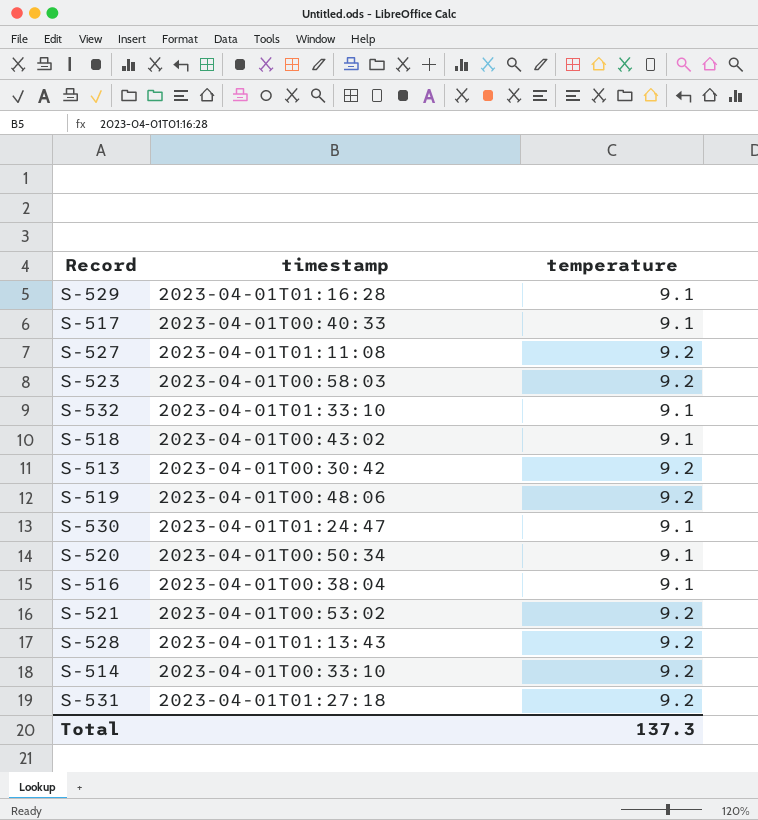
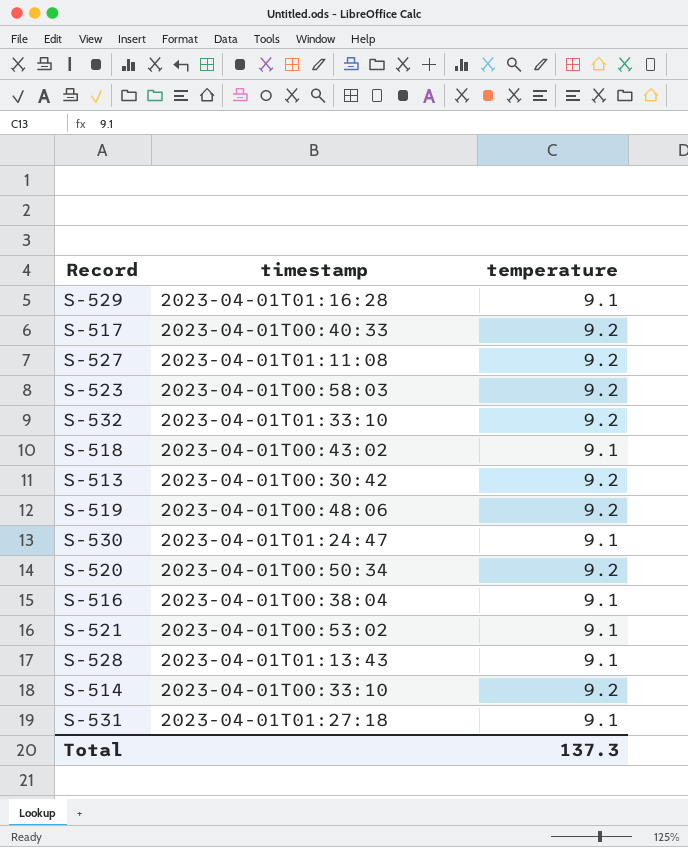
S-517 | temperature: 9.1 -> 9.2
S-532 | temperature: 9.1 -> 9.2
S-520 | temperature: 9.1 -> 9.2
S-521 | temperature: 9.2 -> 9.1
S-528 | temperature: 9.2 -> 9.1
S-531 | temperature: 9.2 -> 9.1

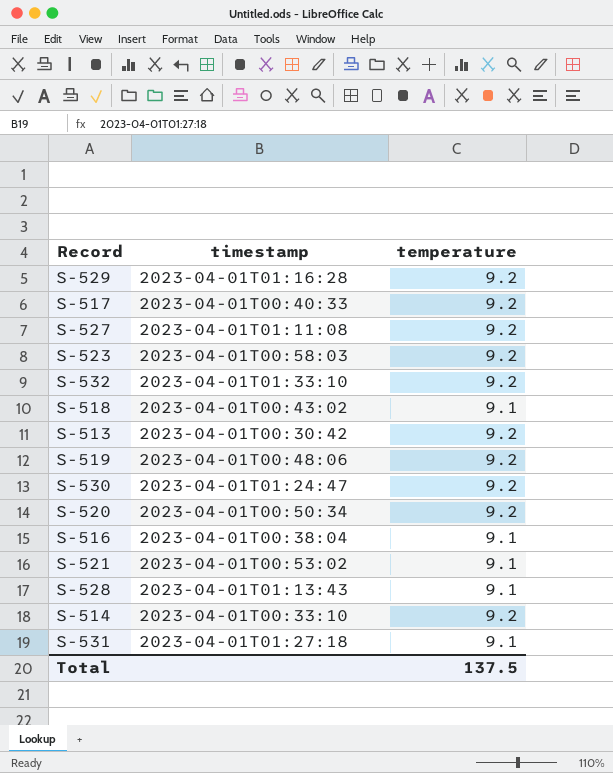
S-529 | temperature: 9.1 -> 9.2
S-530 | temperature: 9.1 -> 9.2
Total | temperature: 137.3 -> 137.5

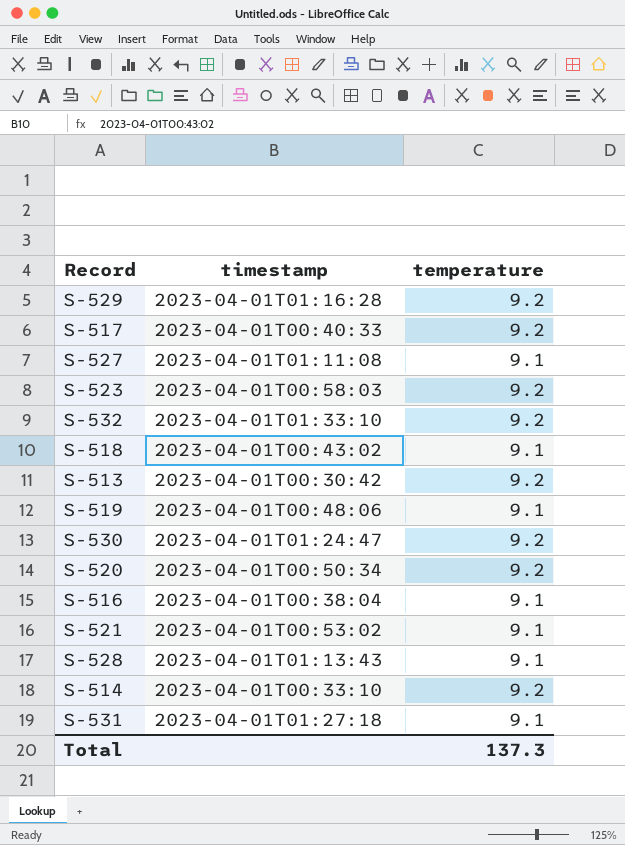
S-527 | temperature: 9.2 -> 9.1
S-519 | temperature: 9.2 -> 9.1
Total | temperature: 137.5 -> 137.3

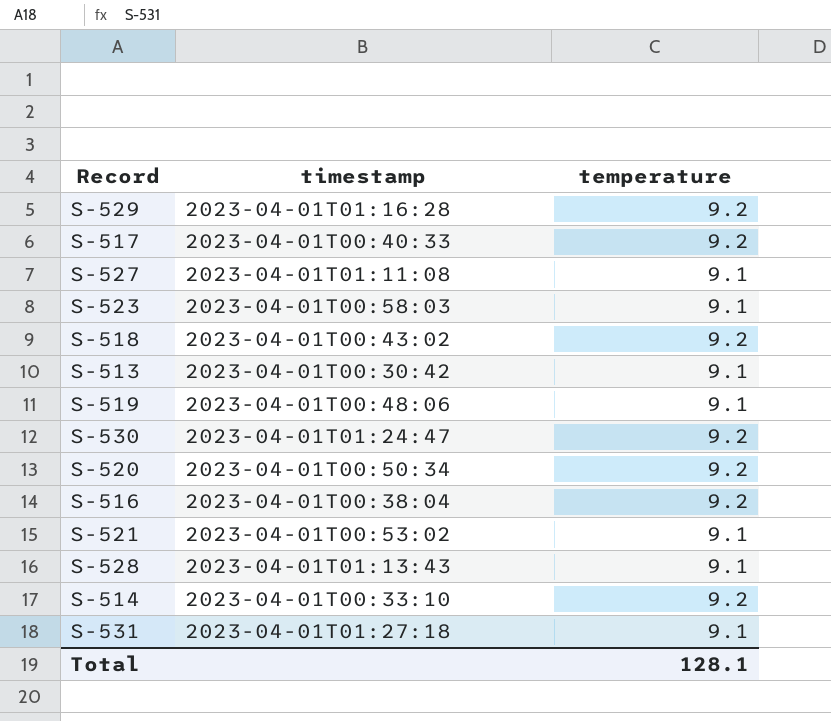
row S-532: 2023-04-01T01:33:10 | 9.2 -> none
S-523 | temperature: 9.2 -> 9.1
S-518 | temperature: 9.1 -> 9.2
S-513 | temperature: 9.2 -> 9.1
S-516 | temperature: 9.1 -> 9.2
Total | temperature: 137.3 -> 128.1

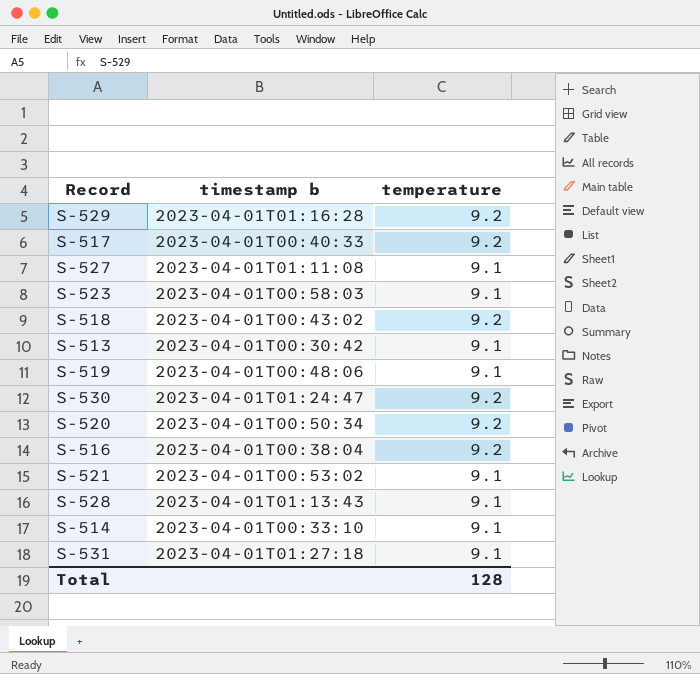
column name: timestamp -> timestamp b
S-514 | temperature: 9.2 -> 9.1
Total | temperature: 128.1 -> 128

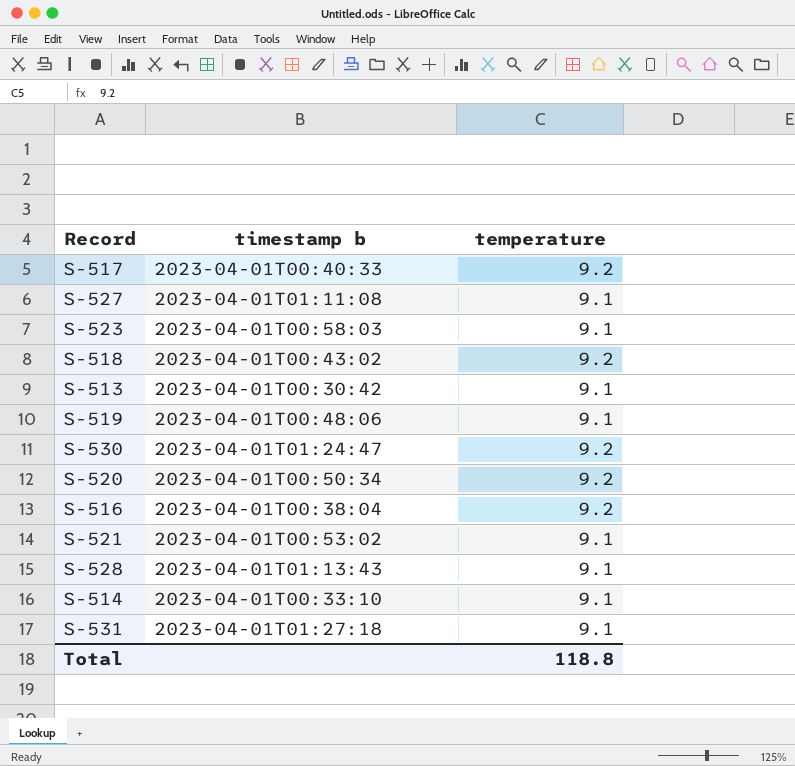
row S-529: 2023-04-01T01:16:28 | 9.2 -> none
Total | temperature: 128 -> 118.8

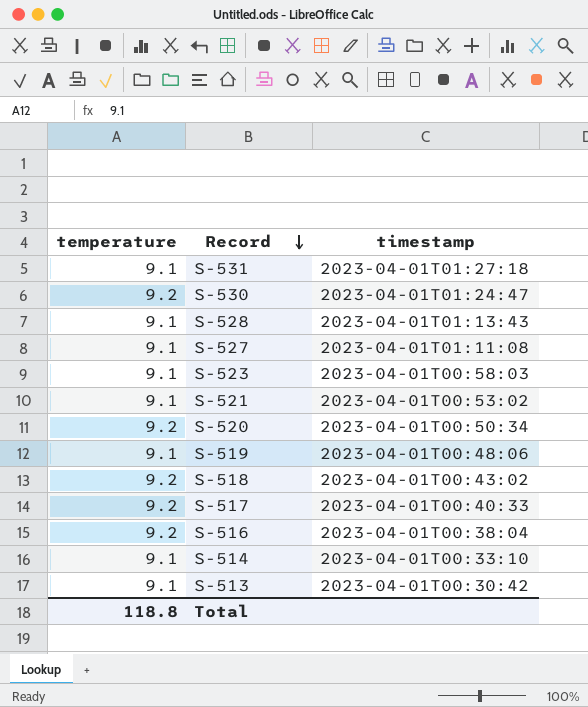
row order: none -> Record descending
column temperature | position: 3 -> 1
column name: timestamp b -> timestamp

